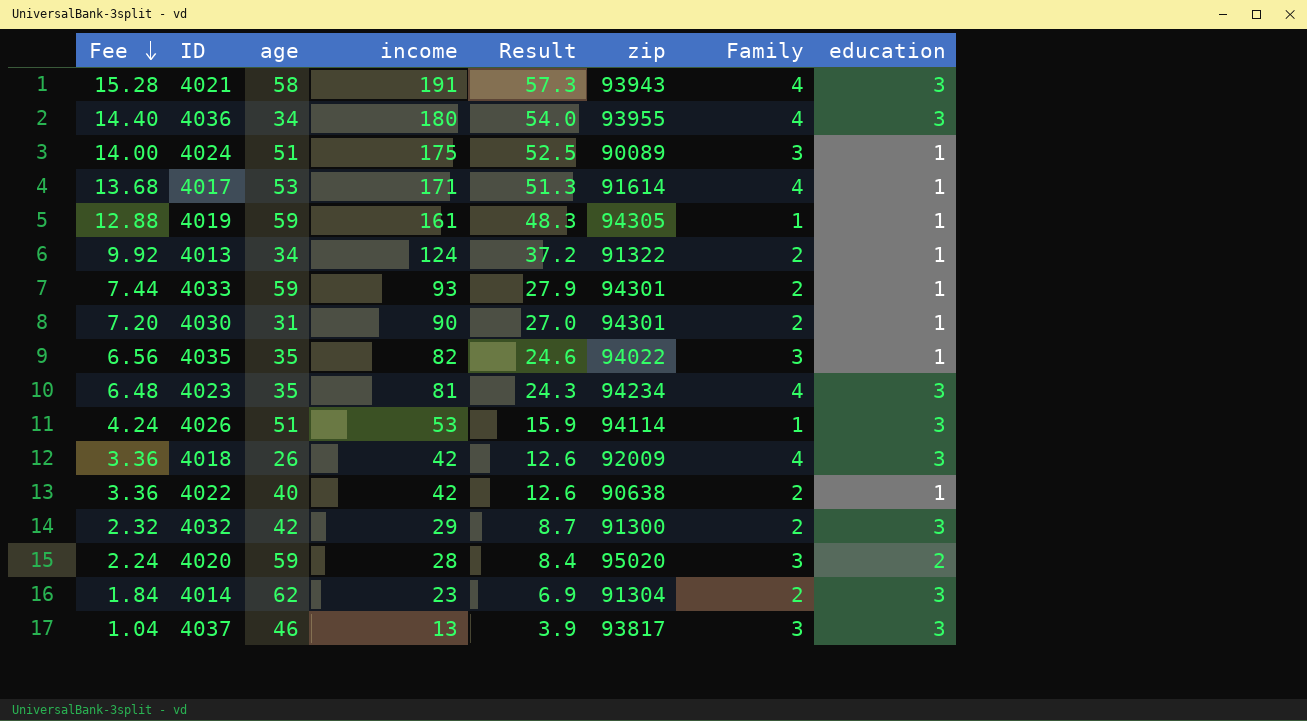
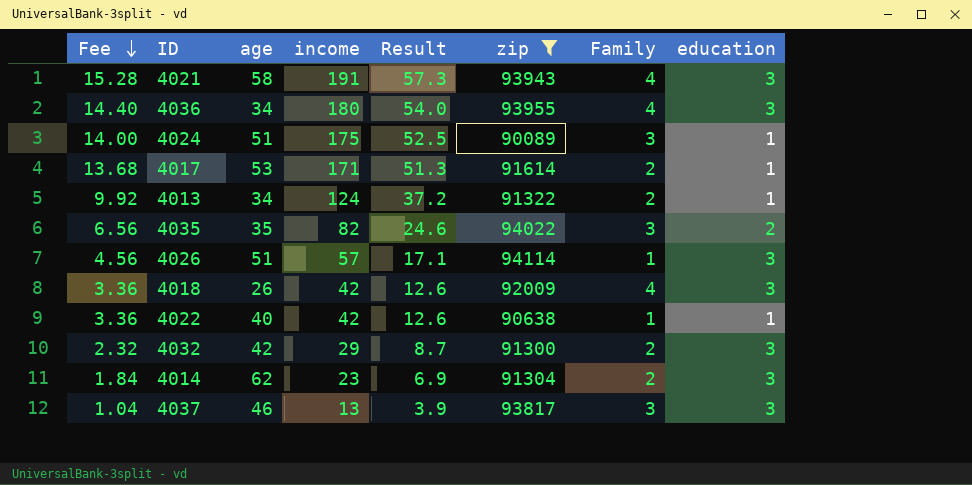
filter: none -> zip <= 94114
4017 | Family: 4 -> 2
4035 | education: 1 -> 2
4026 | Fee: 4.24 -> 4.56
4026 | income: 53 -> 57
4026 | Result: 15.9 -> 17.1
4022 | Family: 2 -> 1

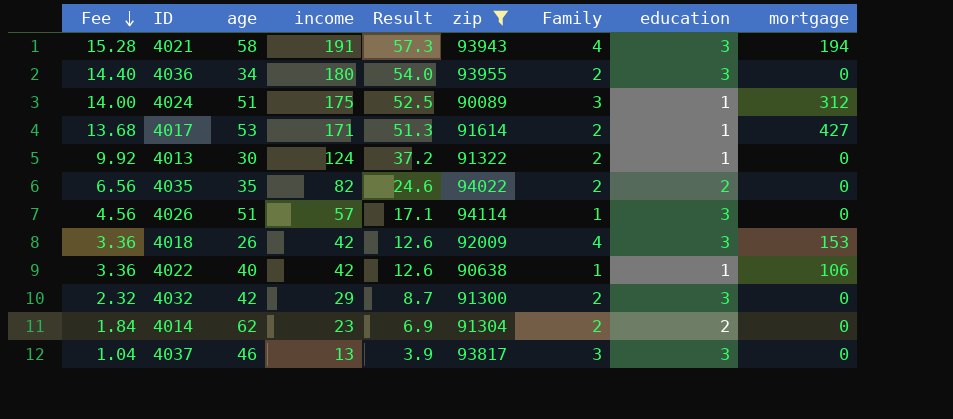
column mortgage | position: none -> 9
4036 | Family: 4 -> 2
4013 | age: 34 -> 30
4035 | Family: 3 -> 2
4014 | education: 3 -> 2

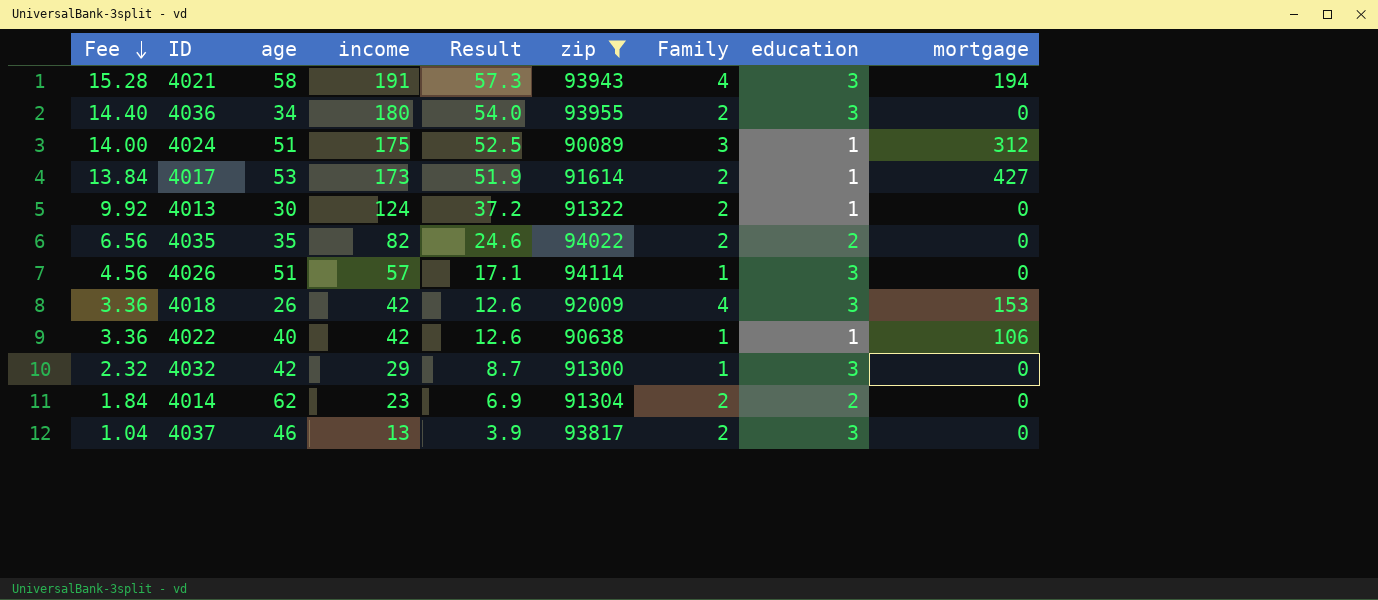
4017 | Fee: 13.68 -> 13.84
4017 | income: 171 -> 173
4017 | Result: 51.3 -> 51.9
4032 | Family: 2 -> 1
4037 | Family: 3 -> 2

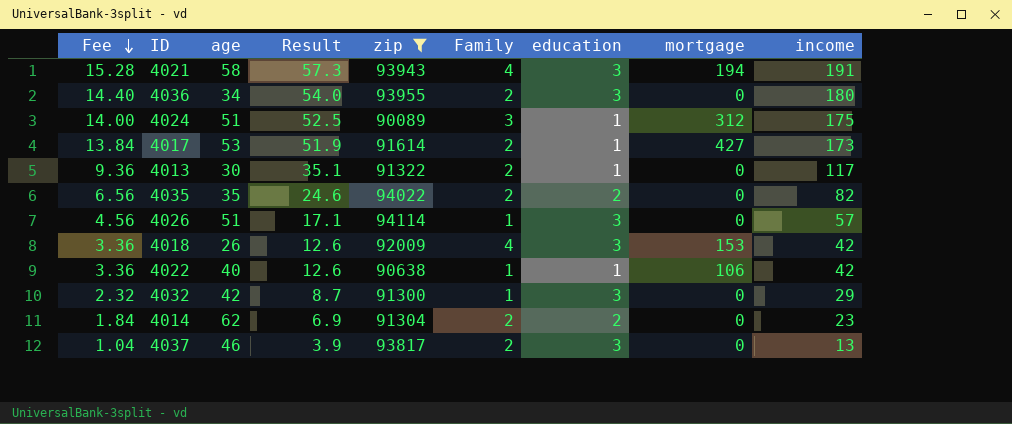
column income | position: 4 -> 9
4013 | Fee: 9.92 -> 9.36
4013 | Result: 37.2 -> 35.1
4013 | income: 124 -> 117

